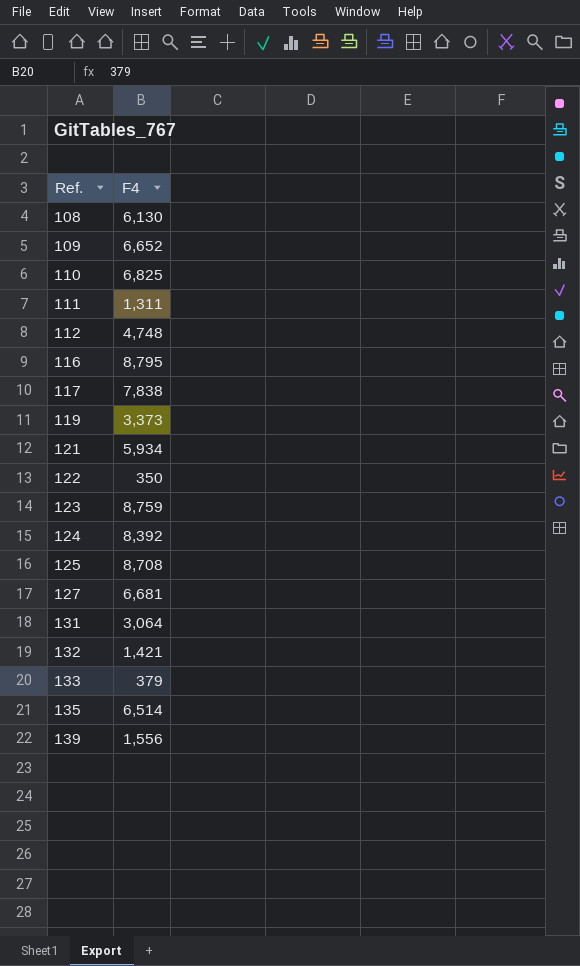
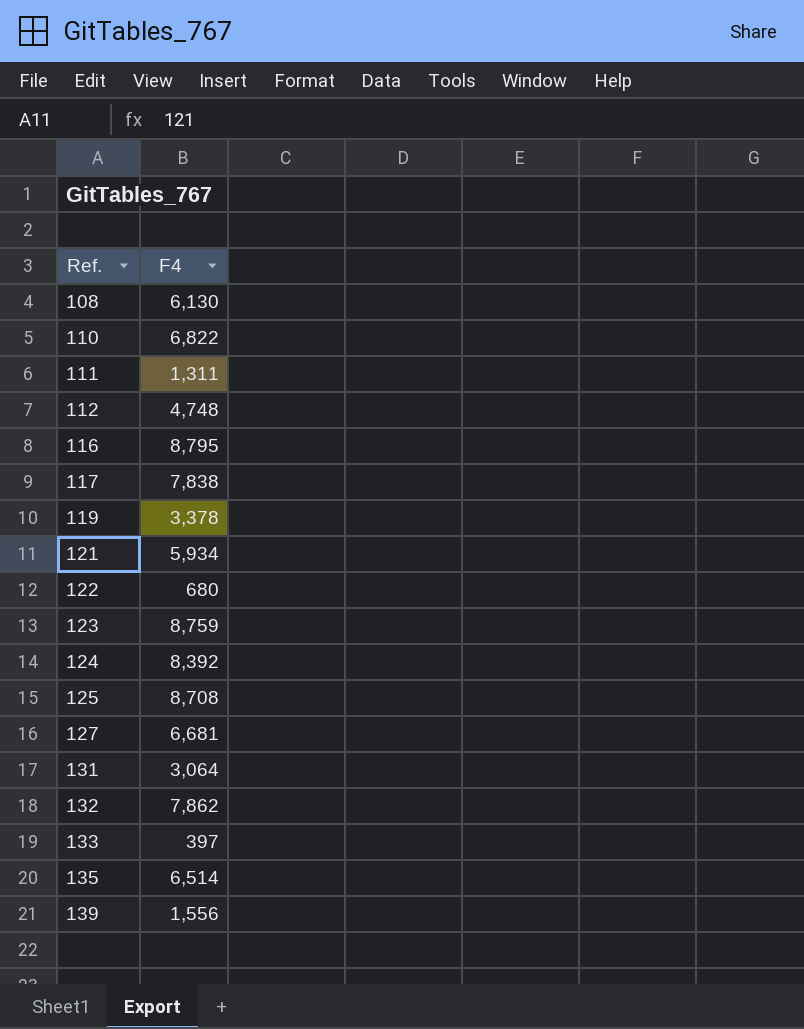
row 109: 6,652 -> none
110 | F4: 6,825 -> 6,822
119 | F4: 3,373 -> 3,378
122 | F4: 350 -> 680
132 | F4: 1,421 -> 7,862
133 | F4: 379 -> 397

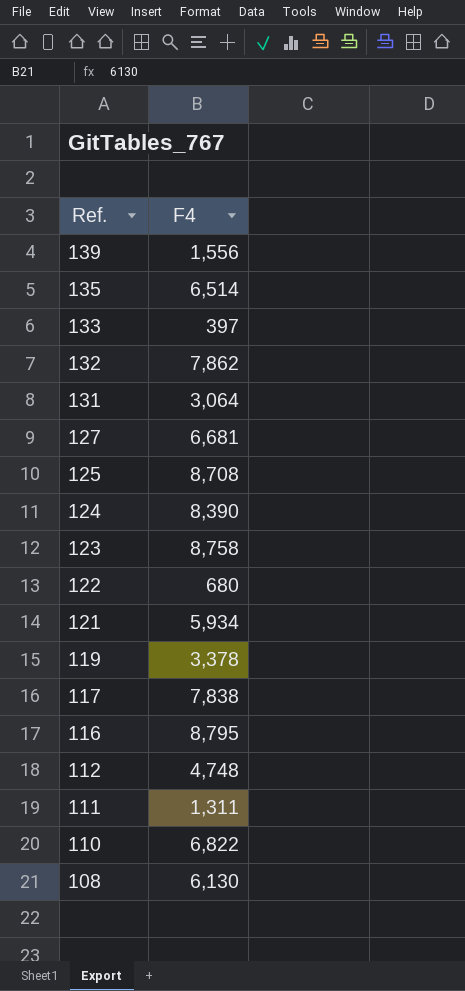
row order: Ref. ascending -> Ref. descending
124 | F4: 8,392 -> 8,390
123 | F4: 8,759 -> 8,758

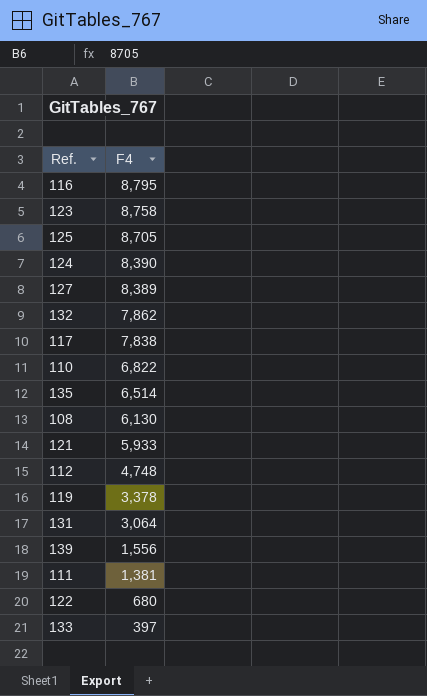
row order: Ref. descending -> F4 descending
125 | F4: 8,708 -> 8,705
127 | F4: 6,681 -> 8,389
121 | F4: 5,934 -> 5,933
111 | F4: 1,311 -> 1,381

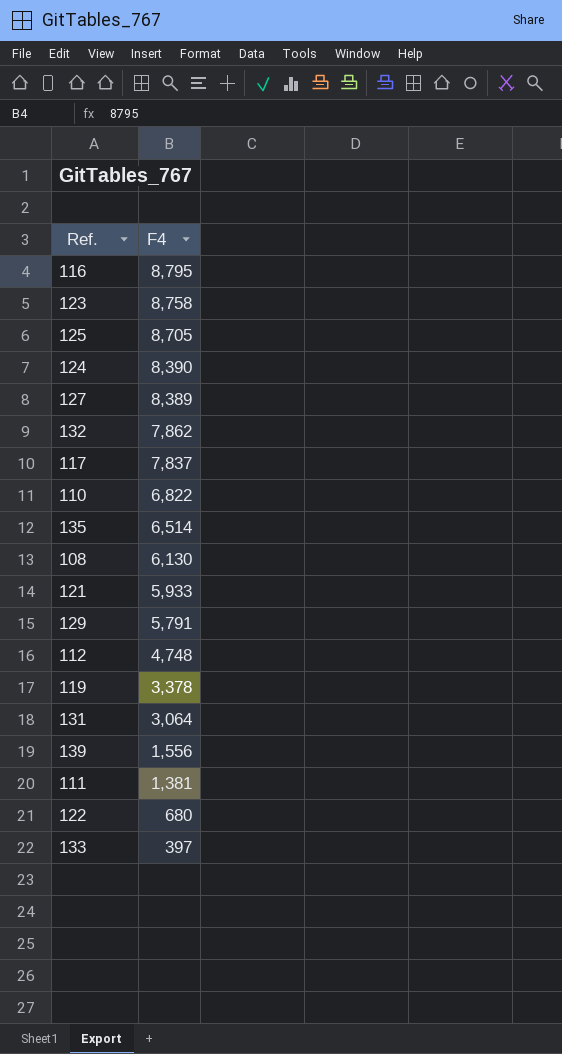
117 | F4: 7,838 -> 7,837
row 129: none -> 5,791

